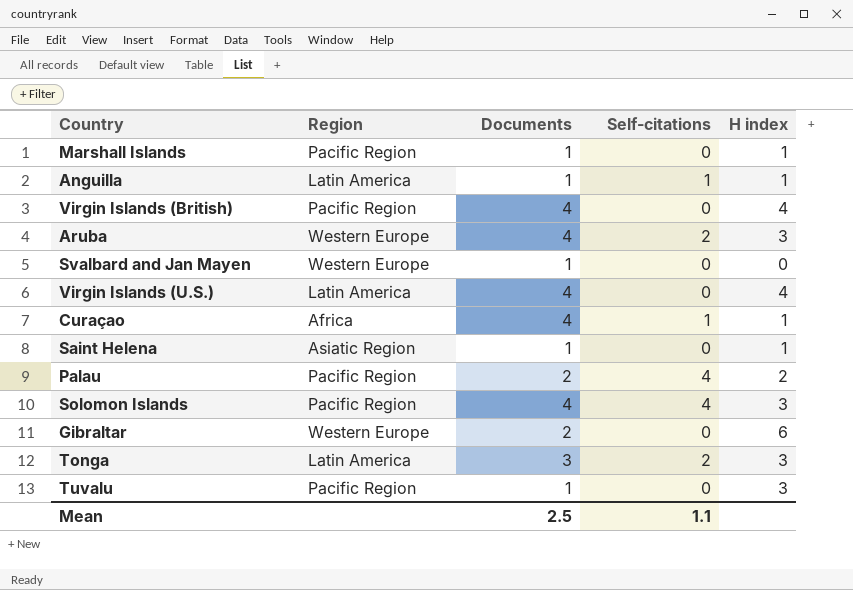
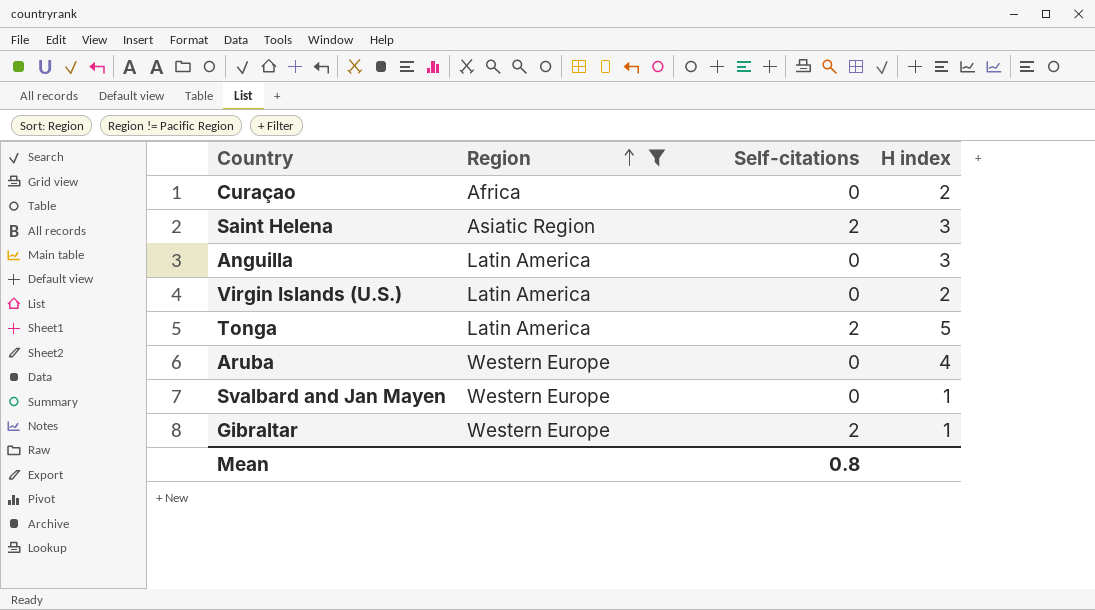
filter: none -> Region != Pacific Region
row order: none -> Region ascending
column Documents | position: 3 -> none
Curaçao | Self-citations: 1 -> 0
Curaçao | H index: 1 -> 2
Saint Helena | Self-citations: 0 -> 2
Saint Helena | H index: 1 -> 3
Anguilla | Self-citations: 1 -> 0
Anguilla | H index: 1 -> 3
Virgin Islands (U.S.) | H index: 4 -> 2
Tonga | H index: 3 -> 5
Aruba | Self-citations: 2 -> 0
Aruba | H index: 3 -> 4
Svalbard and Jan Mayen | H index: 0 -> 1
Gibraltar | Self-citations: 0 -> 2
Gibraltar | H index: 6 -> 1
Mean | Self-citations: 1.1 -> 0.8

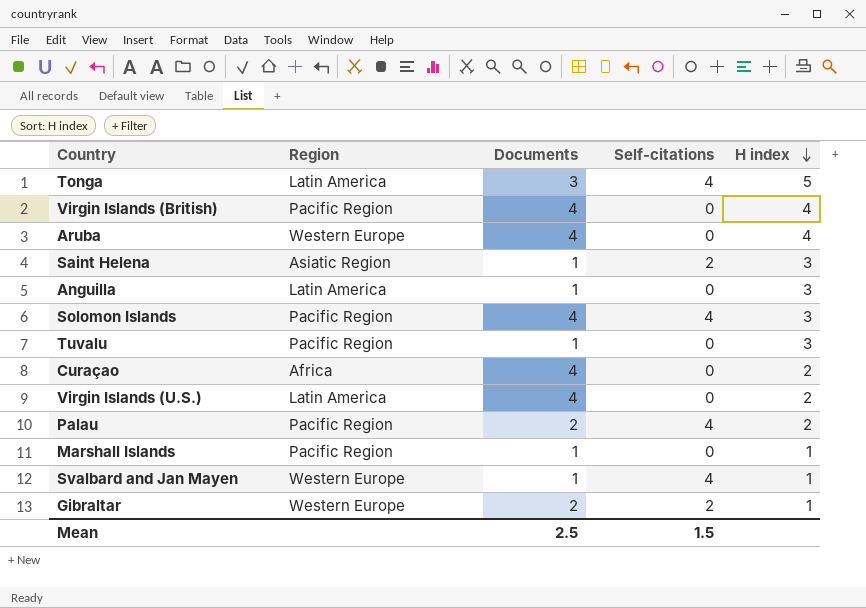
filter: Region != Pacific Region -> none
row order: Region ascending -> H index descending
column Documents | position: none -> 3
Tonga | Self-citations: 2 -> 4
Svalbard and Jan Mayen | Self-citations: 0 -> 4
Mean | Self-citations: 0.8 -> 1.5

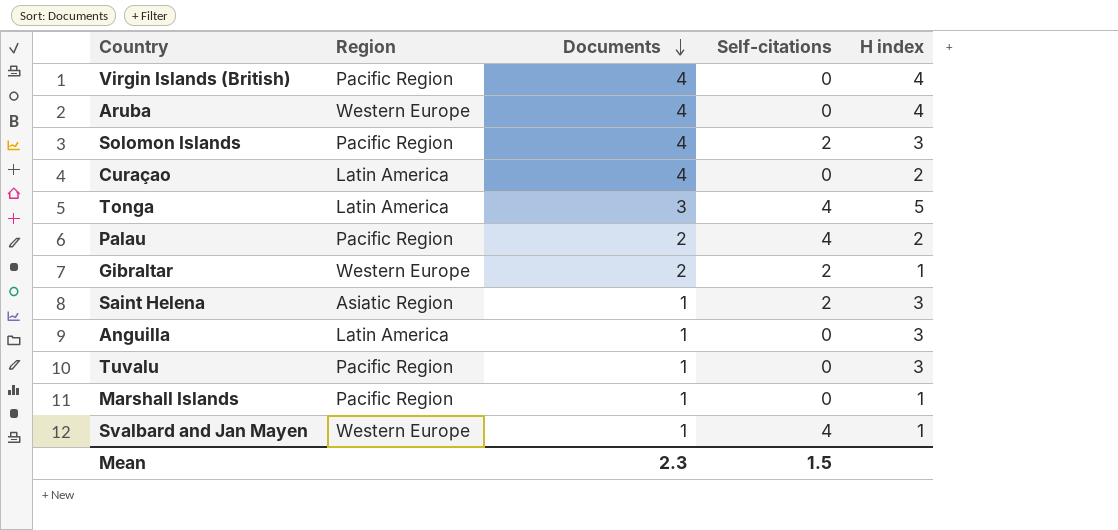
row order: H index descending -> Documents descending
row Virgin Islands (U.S.): Latin America | 4 | 0 | 2 -> none
Solomon Islands | Self-citations: 4 -> 2
Curaçao | Region: Africa -> Latin America
Mean | Documents: 2.5 -> 2.3

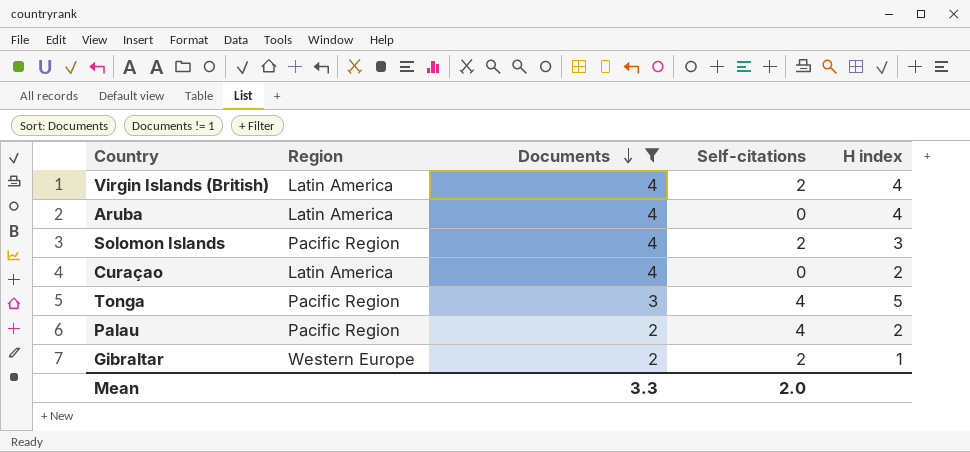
filter: none -> Documents != 1
Virgin Islands (British) | Region: Pacific Region -> Latin America
Virgin Islands (British) | Self-citations: 0 -> 2
Aruba | Region: Western Europe -> Latin America
Tonga | Region: Latin America -> Pacific Region
Mean | Documents: 2.3 -> 3.3
Mean | Self-citations: 1.5 -> 2.0

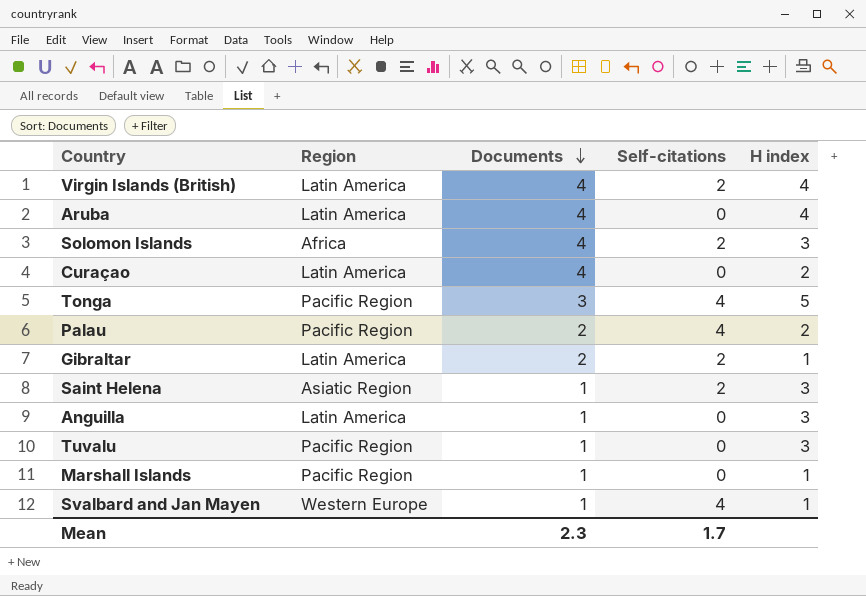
filter: Documents != 1 -> none
Solomon Islands | Region: Pacific Region -> Africa
Gibraltar | Region: Western Europe -> Latin America
Mean | Documents: 3.3 -> 2.3
Mean | Self-citations: 2.0 -> 1.7

